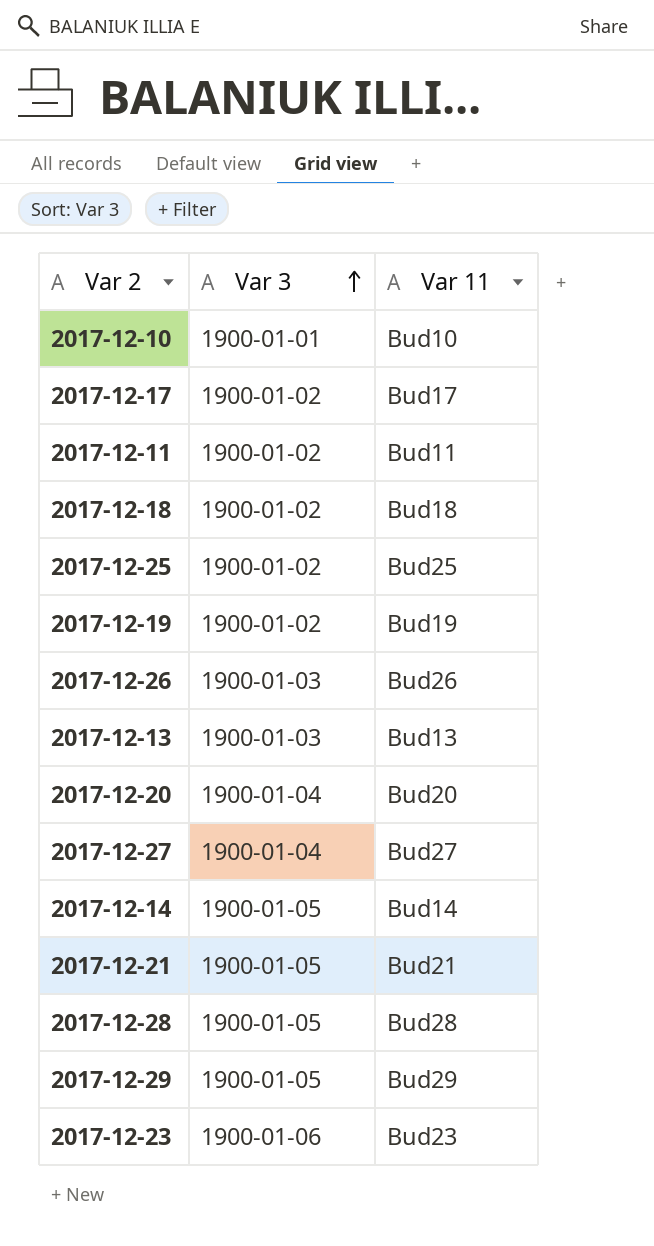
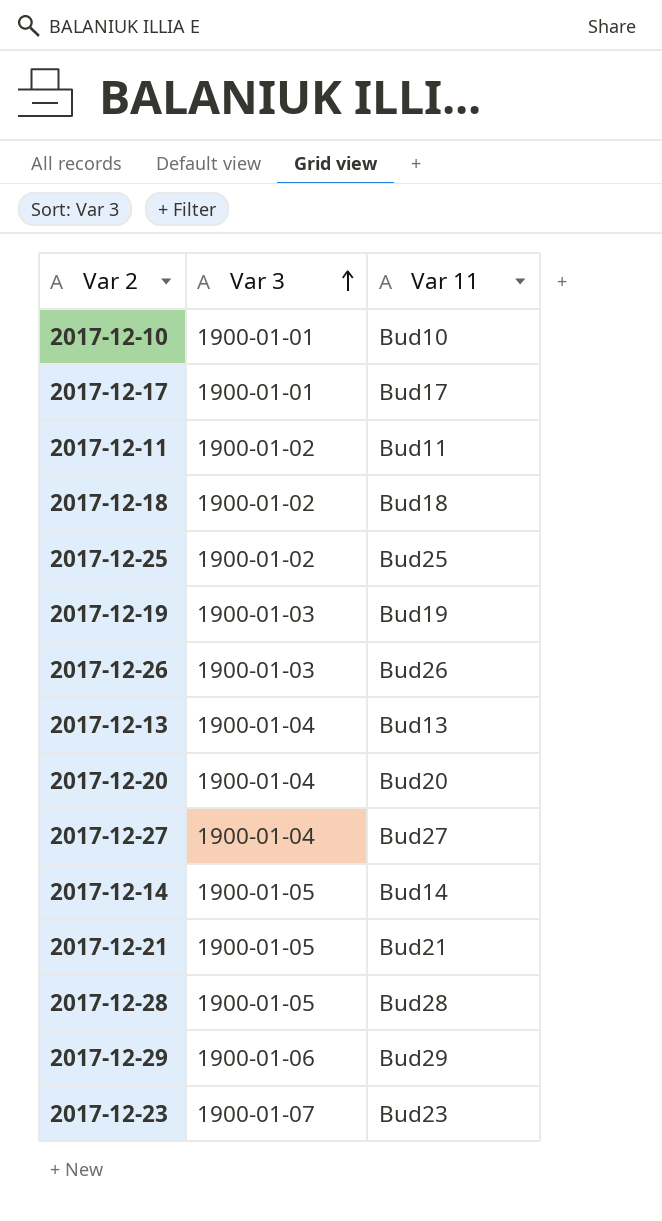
2017-12-17 | Var 3: 1900-01-02 -> 1900-01-01
2017-12-19 | Var 3: 1900-01-02 -> 1900-01-03
2017-12-13 | Var 3: 1900-01-03 -> 1900-01-04
2017-12-29 | Var 3: 1900-01-05 -> 1900-01-06
2017-12-23 | Var 3: 1900-01-06 -> 1900-01-07

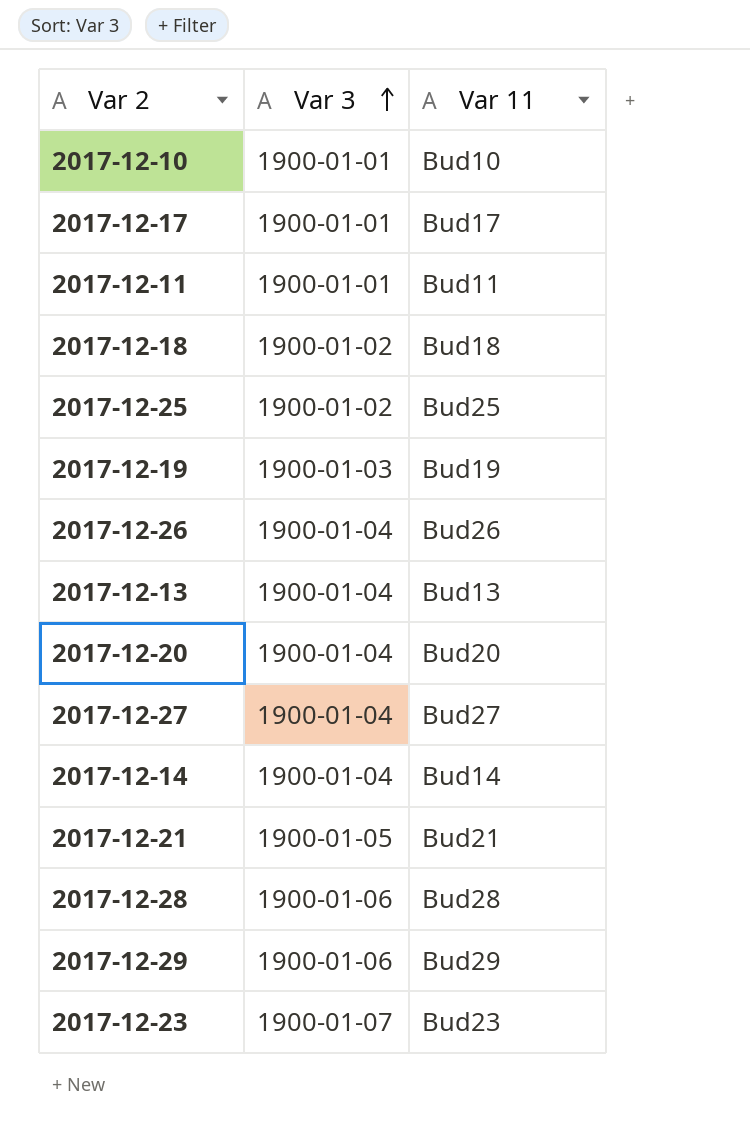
2017-12-11 | Var 3: 1900-01-02 -> 1900-01-01
2017-12-26 | Var 3: 1900-01-03 -> 1900-01-04
2017-12-14 | Var 3: 1900-01-05 -> 1900-01-04
2017-12-28 | Var 3: 1900-01-05 -> 1900-01-06

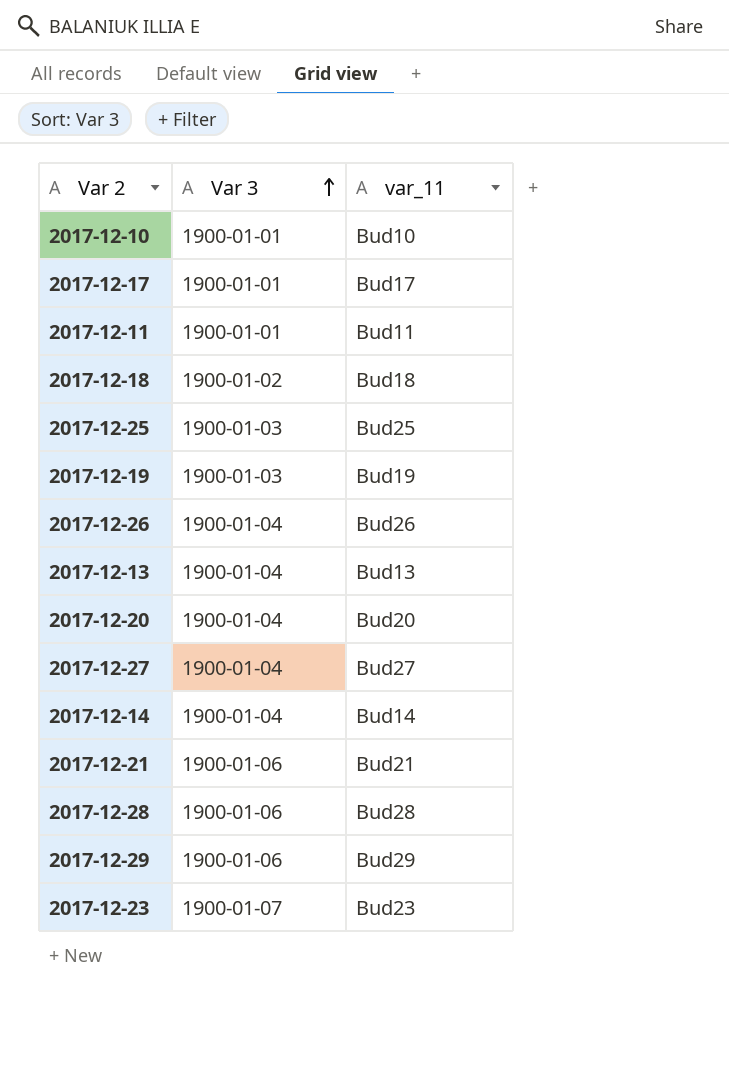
column name: Var 11 -> var_11
2017-12-25 | Var 3: 1900-01-02 -> 1900-01-03
2017-12-21 | Var 3: 1900-01-05 -> 1900-01-06

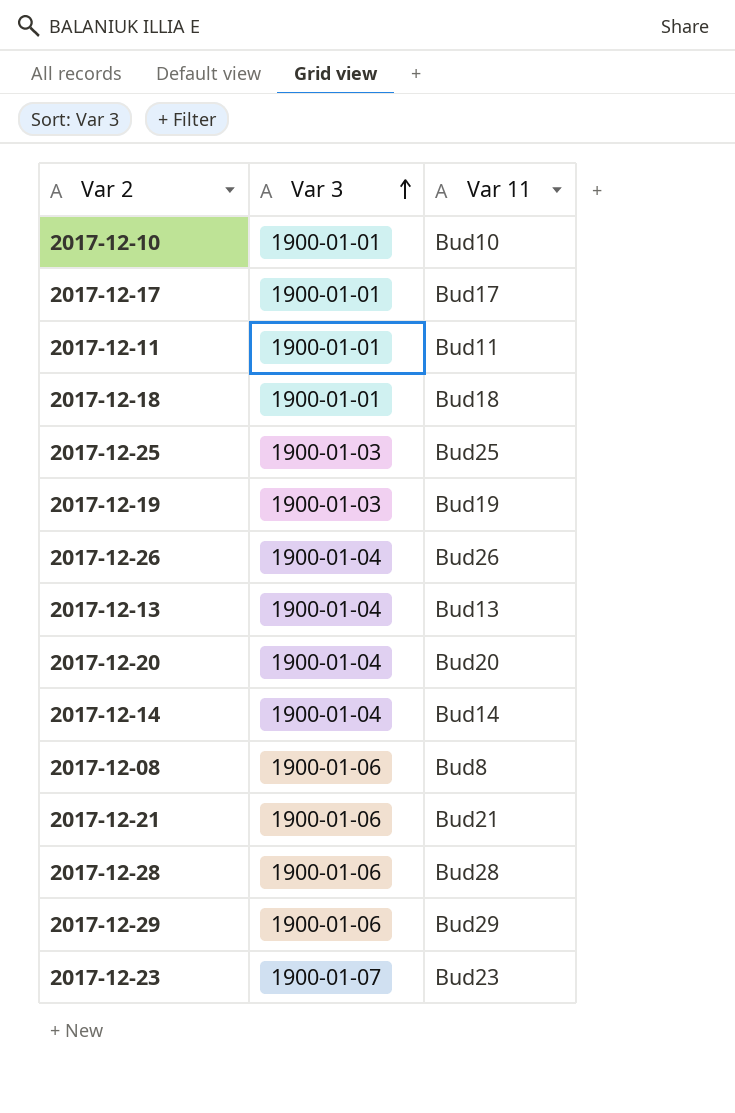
column name: var_11 -> Var 11
row 2017-12-27: 1900-01-04 | Bud27 -> none
2017-12-18 | Var 3: 1900-01-02 -> 1900-01-01
row 2017-12-08: none -> 1900-01-06 | Bud8

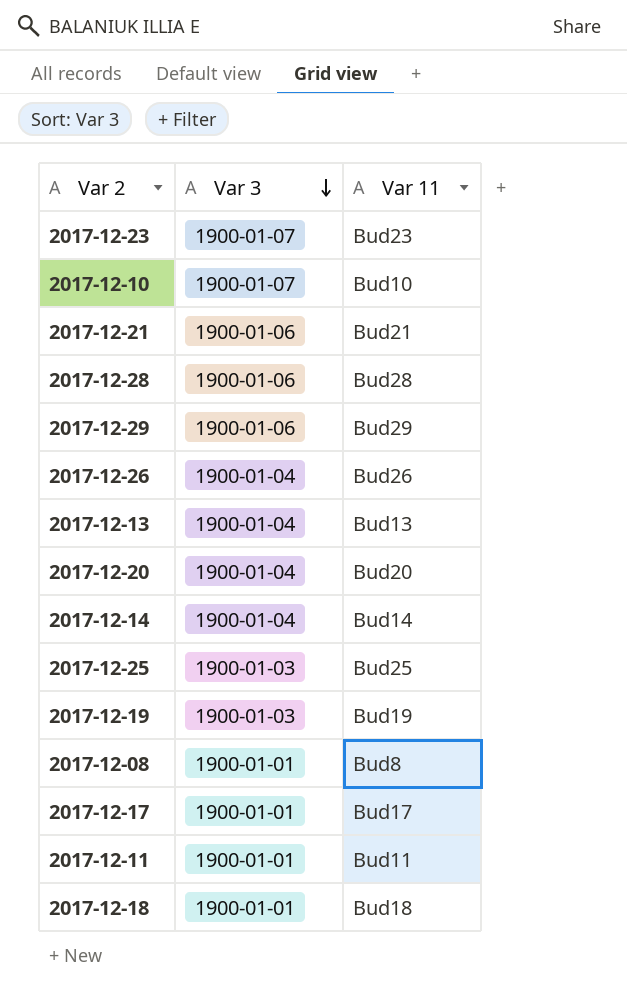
row order: Var 3 ascending -> Var 3 descending
2017-12-10 | Var 3: 1900-01-01 -> 1900-01-07
2017-12-08 | Var 3: 1900-01-06 -> 1900-01-01

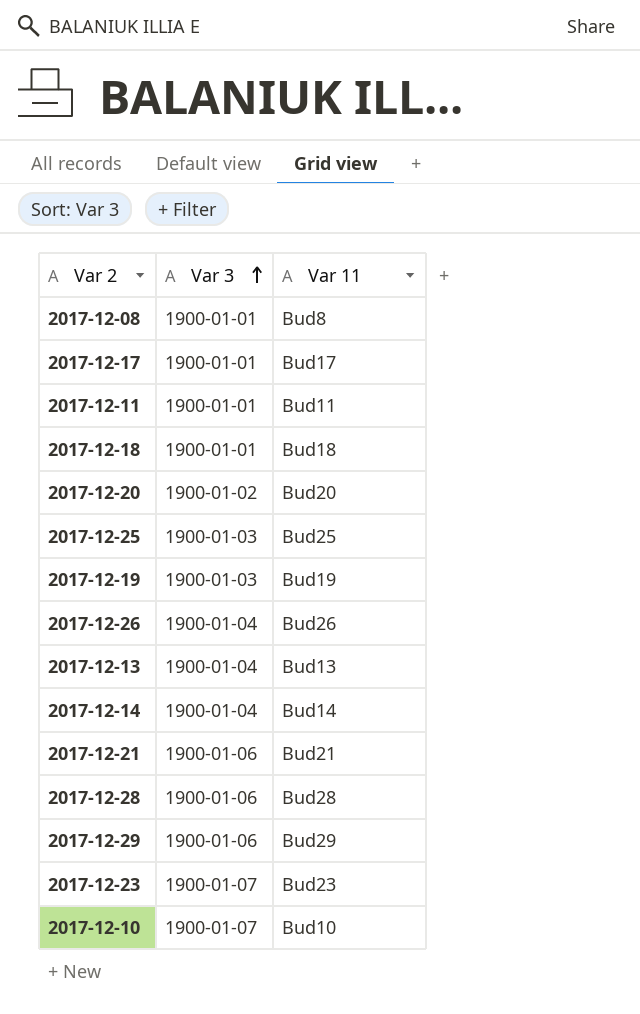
row order: Var 3 descending -> Var 3 ascending
2017-12-20 | Var 3: 1900-01-04 -> 1900-01-02

